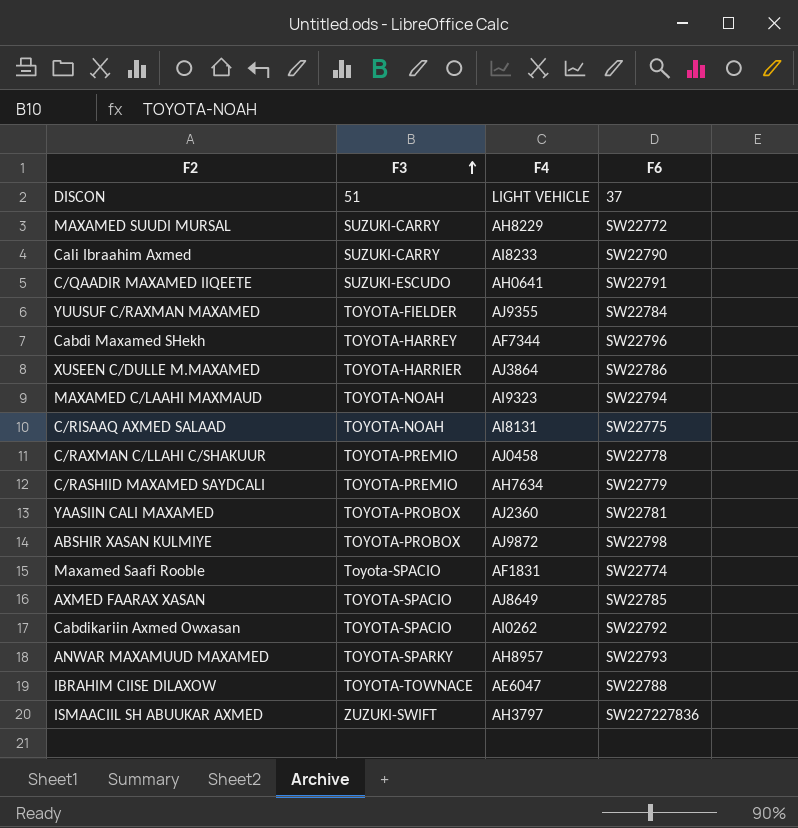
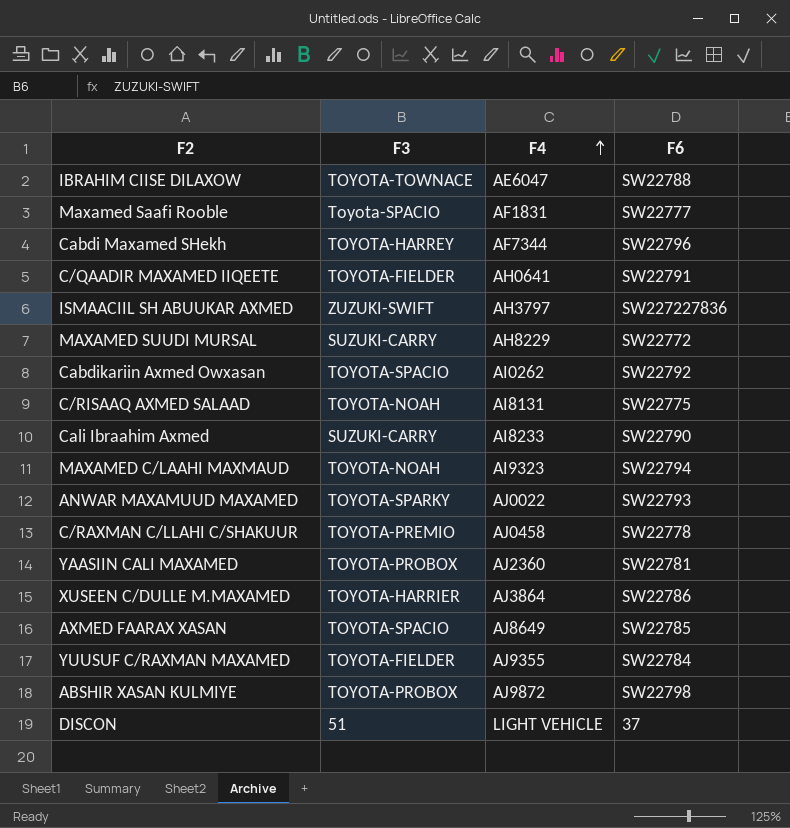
row order: F3 ascending -> F4 ascending
row C/RASHIID MAXAMED SAYDCALI: TOYOTA-PREMIO | AH7634 | SW22779 -> none
Maxamed Saafi Rooble | F6: SW22774 -> SW22777
C/QAADIR MAXAMED IIQEETE | F3: SUZUKI-ESCUDO -> TOYOTA-FIELDER
ANWAR MAXAMUUD MAXAMED | F4: AH8957 -> AJ0022

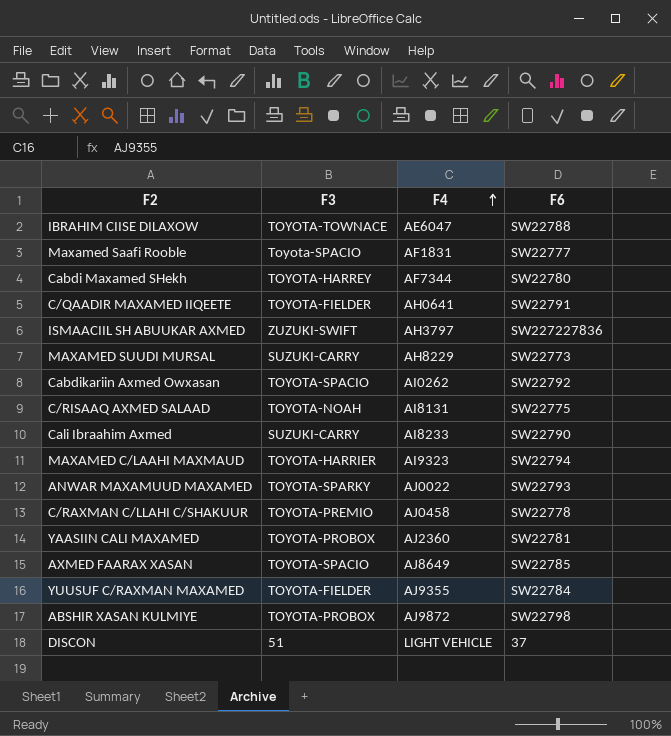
row XUSEEN C/DULLE M.MAXAMED: TOYOTA-HARRIER | AJ3864 | SW22786 -> none
Cabdi Maxamed SHekh | F6: SW22796 -> SW22780
MAXAMED SUUDI MURSAL | F6: SW22772 -> SW22773
MAXAMED C/LAAHI MAXMAUD | F3: TOYOTA-NOAH -> TOYOTA-HARRIER

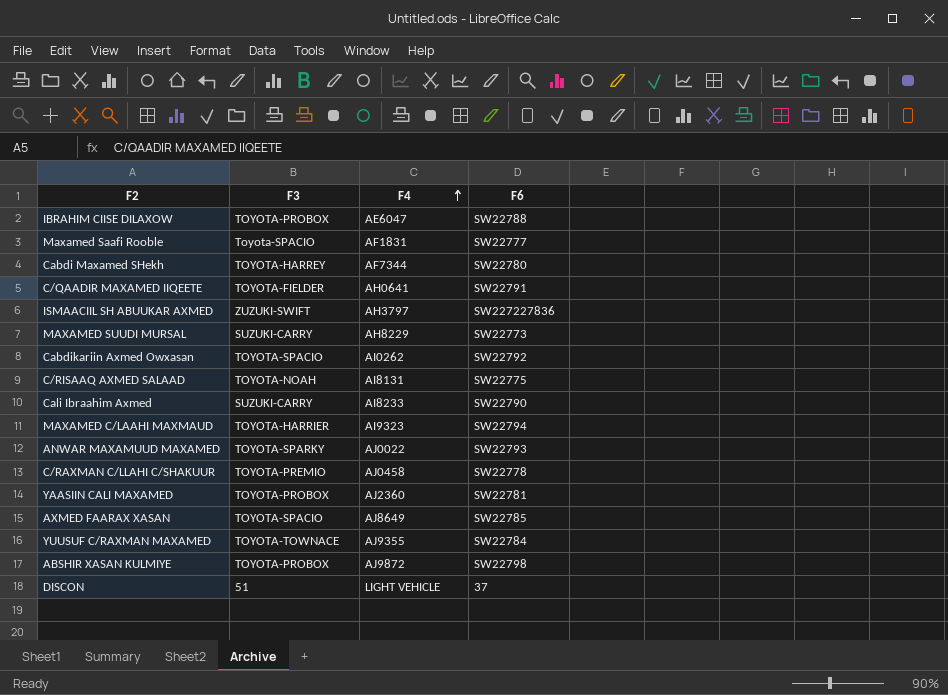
IBRAHIM CIISE DILAXOW | F3: TOYOTA-TOWNACE -> TOYOTA-PROBOX
YUUSUF C/RAXMAN MAXAMED | F3: TOYOTA-FIELDER -> TOYOTA-TOWNACE

